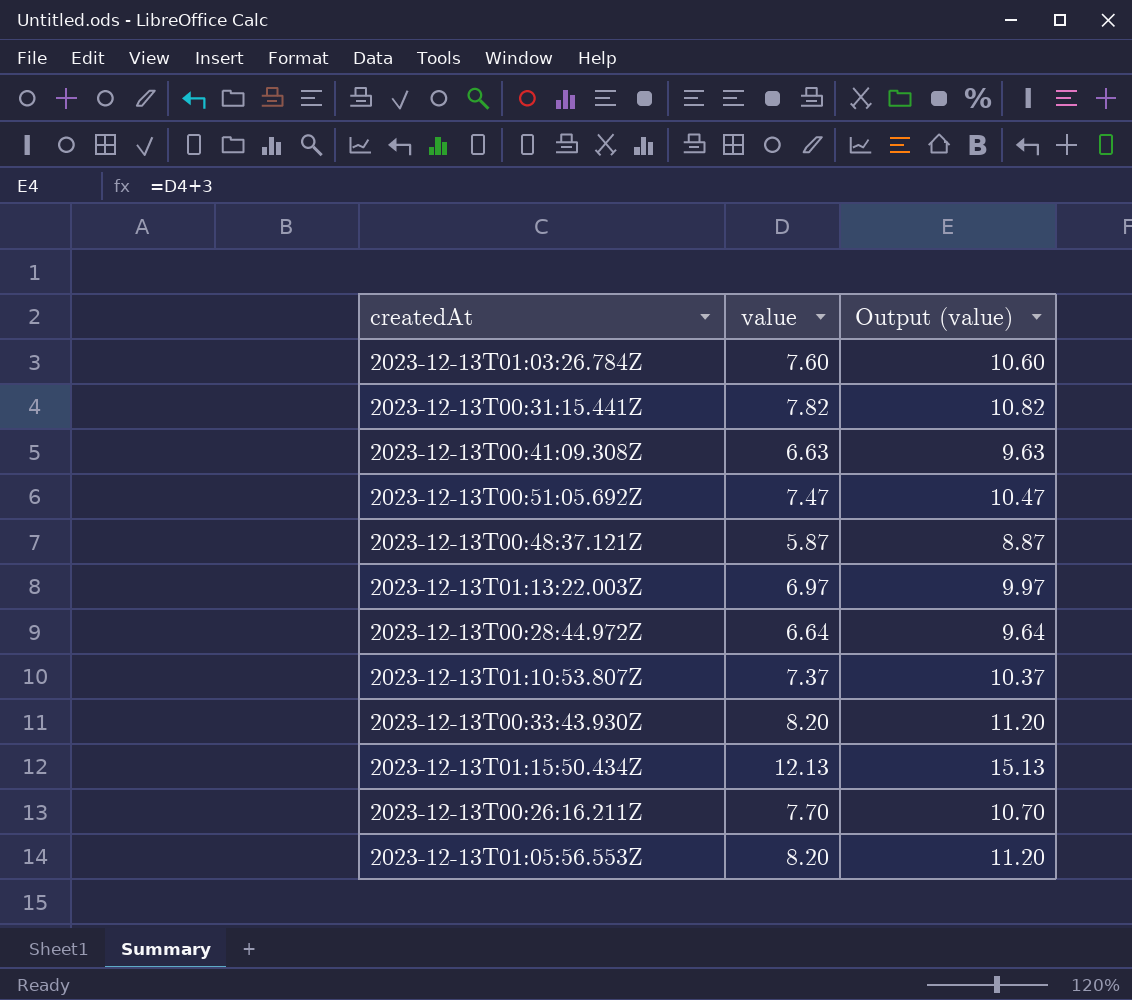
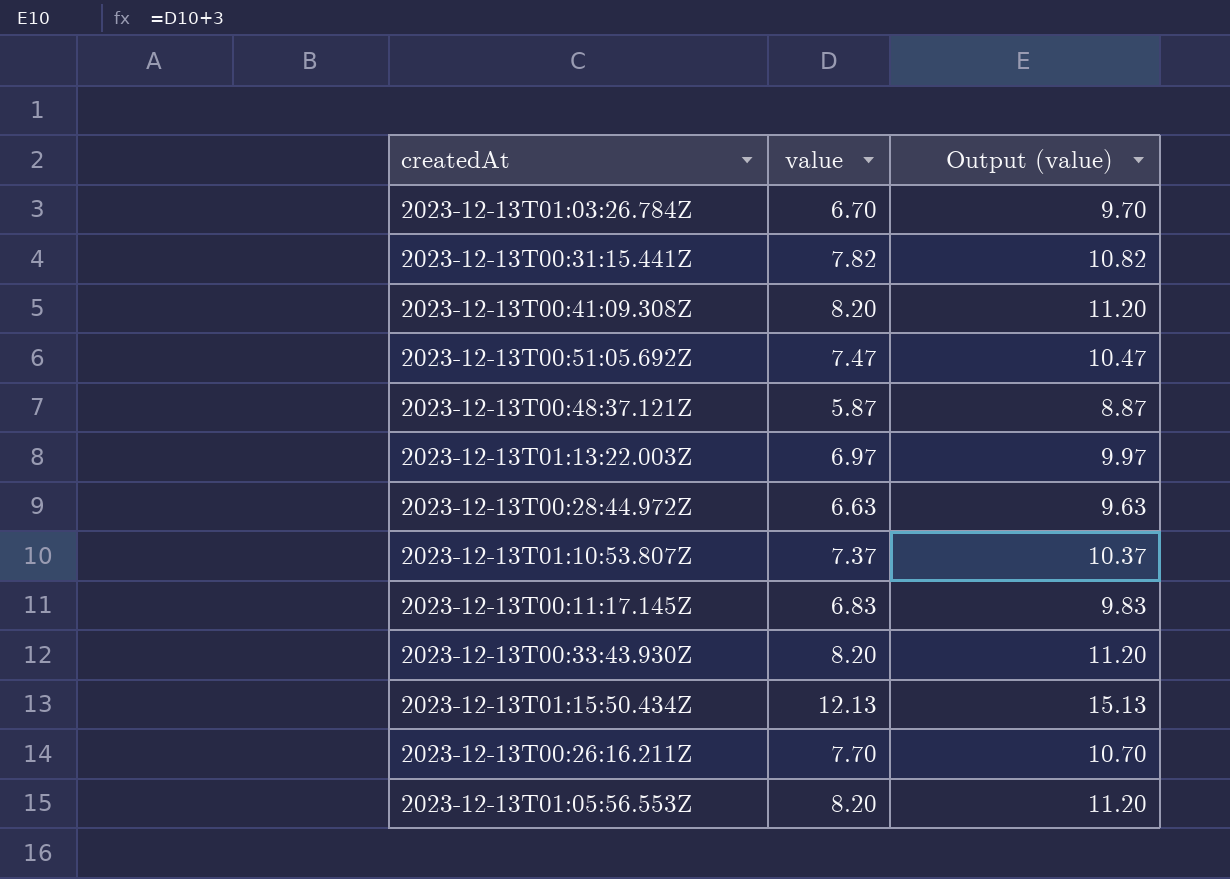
2023-12-13T01:03:26.784Z | value: 7.60 -> 6.70
2023-12-13T01:03:26.784Z | Output (value): 10.60 -> 9.70
2023-12-13T00:41:09.308Z | value: 6.63 -> 8.20
2023-12-13T00:41:09.308Z | Output (value): 9.63 -> 11.20
2023-12-13T00:28:44.972Z | value: 6.64 -> 6.63
2023-12-13T00:28:44.972Z | Output (value): 9.64 -> 9.63
row 2023-12-13T00:11:17.145Z: none -> 6.83 | 9.83

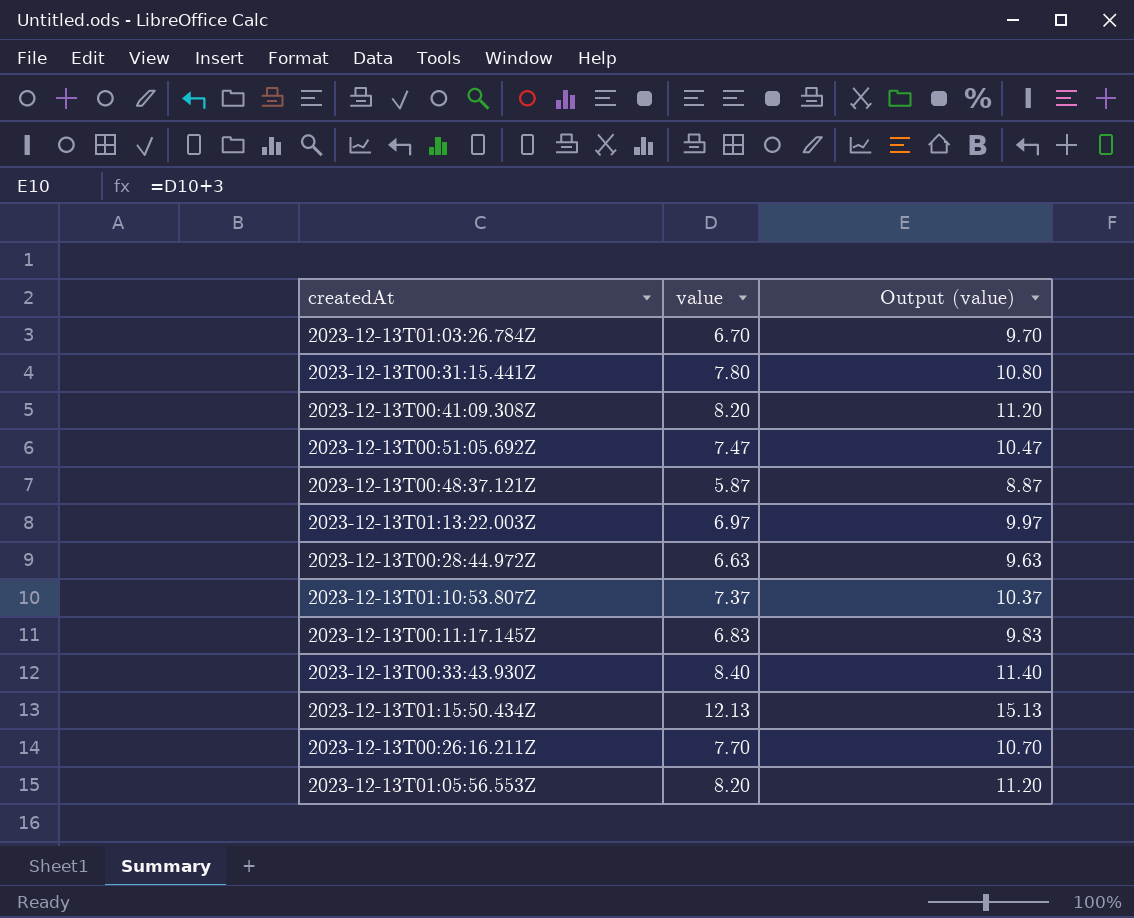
2023-12-13T00:31:15.441Z | value: 7.82 -> 7.80
2023-12-13T00:31:15.441Z | Output (value): 10.82 -> 10.80
2023-12-13T00:33:43.930Z | value: 8.20 -> 8.40
2023-12-13T00:33:43.930Z | Output (value): 11.20 -> 11.40

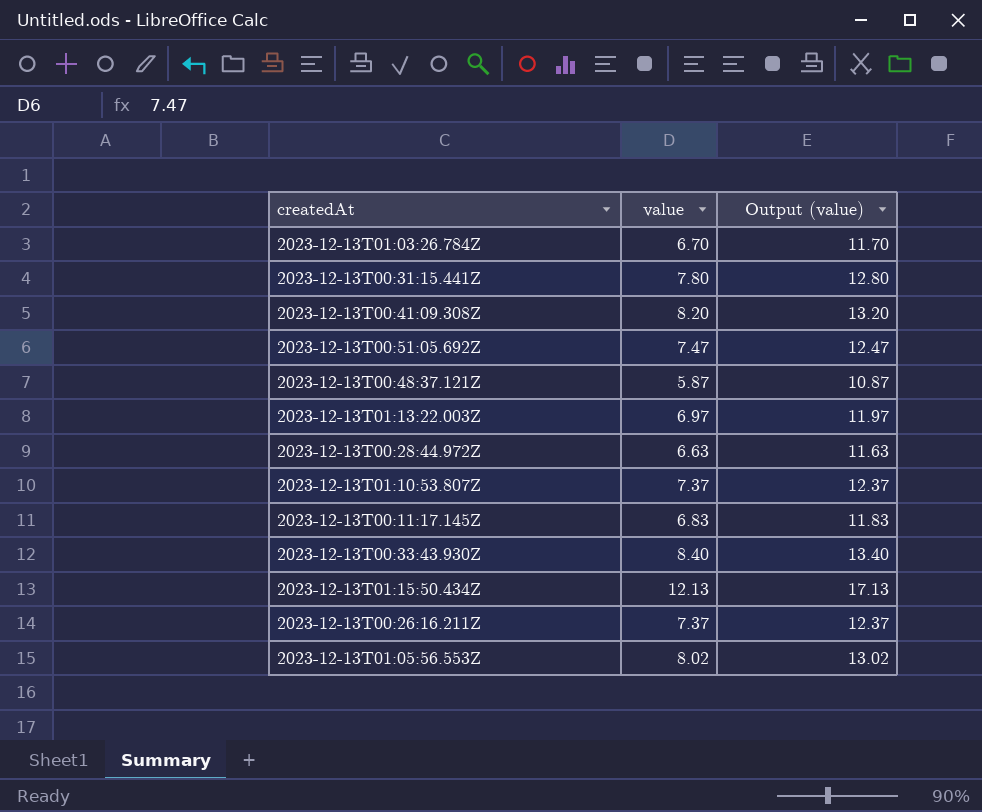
column Output (value) | formula: [value] + 3 -> [value] + 5
2023-12-13T00:26:16.211Z | value: 7.70 -> 7.37
2023-12-13T01:05:56.553Z | value: 8.20 -> 8.02

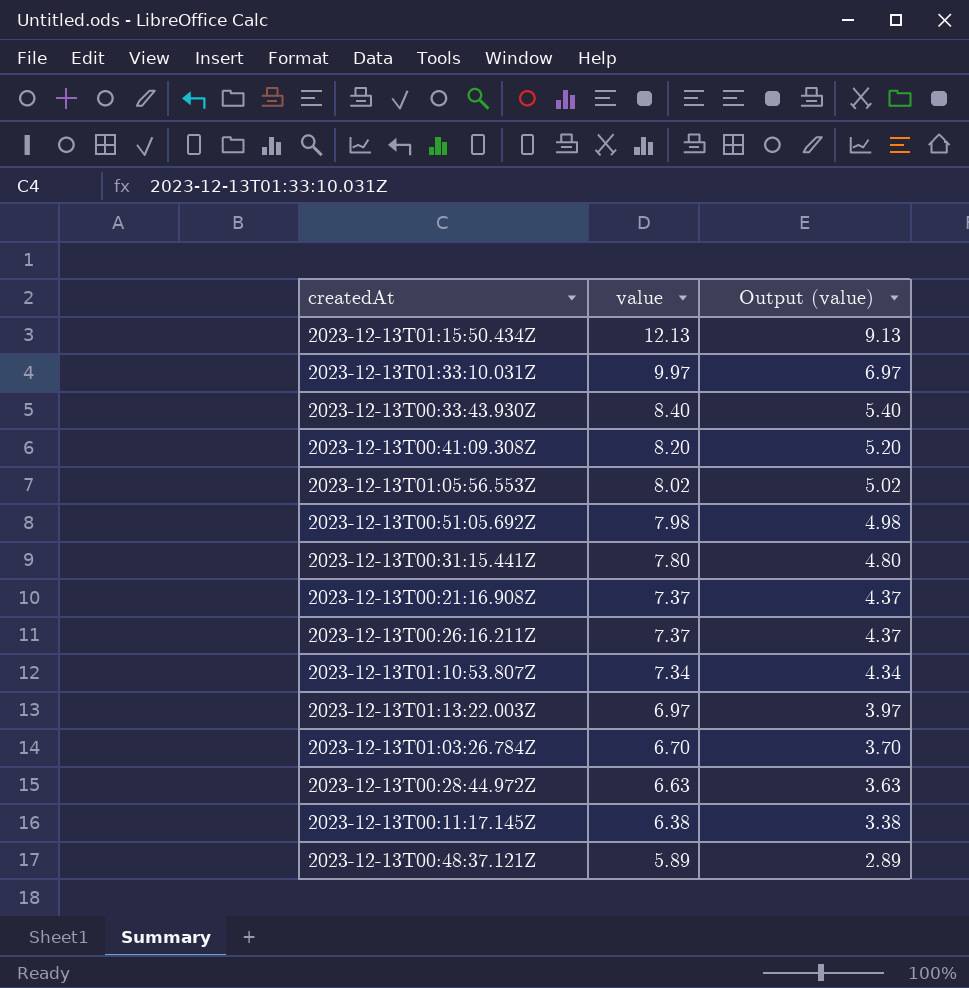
row order: none -> value descending
column Output (value) | formula: [value] + 5 -> [value] - 3
row 2023-12-13T01:33:10.031Z: none -> 9.97 | 6.97
2023-12-13T00:51:05.692Z | value: 7.47 -> 7.98
row 2023-12-13T00:21:16.908Z: none -> 7.37 | 4.37
2023-12-13T01:10:53.807Z | value: 7.37 -> 7.34
2023-12-13T00:11:17.145Z | value: 6.83 -> 6.38
2023-12-13T00:48:37.121Z | value: 5.87 -> 5.89

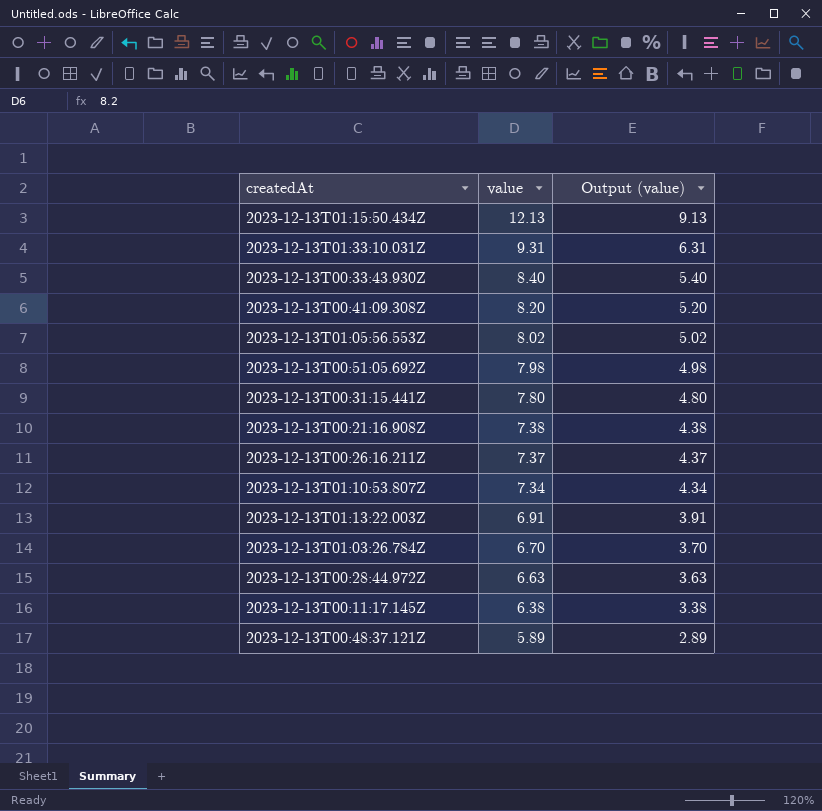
2023-12-13T01:33:10.031Z | value: 9.97 -> 9.31
2023-12-13T01:33:10.031Z | Output (value): 6.97 -> 6.31
2023-12-13T00:21:16.908Z | value: 7.37 -> 7.38
2023-12-13T00:21:16.908Z | Output (value): 4.37 -> 4.38
2023-12-13T01:13:22.003Z | value: 6.97 -> 6.91
2023-12-13T01:13:22.003Z | Output (value): 3.97 -> 3.91

